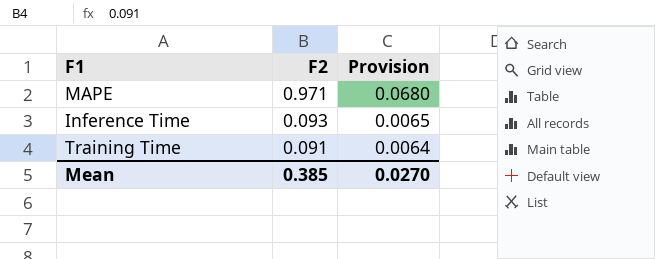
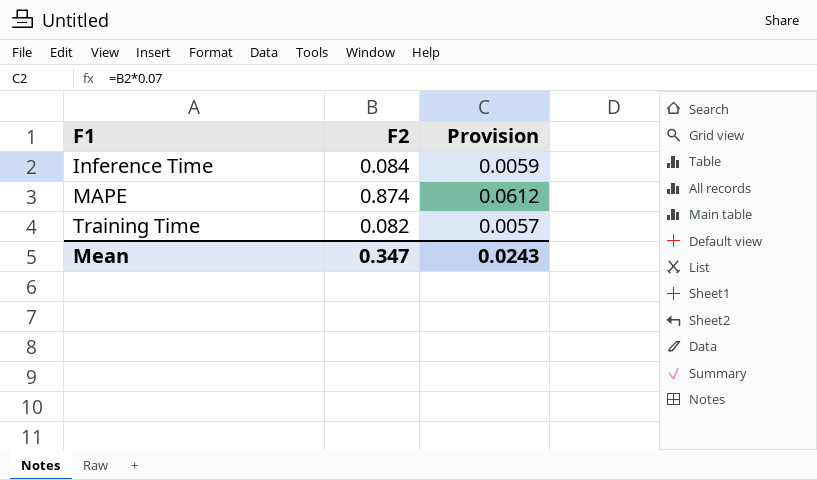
row order: F2 descending -> F1 ascending
Inference Time | F2: 0.093 -> 0.084
Inference Time | Provision: 0.0065 -> 0.0059
MAPE | F2: 0.971 -> 0.874
MAPE | Provision: 0.0680 -> 0.0612
Training Time | F2: 0.091 -> 0.082
Training Time | Provision: 0.0064 -> 0.0057
Mean | F2: 0.385 -> 0.347
Mean | Provision: 0.0270 -> 0.0243

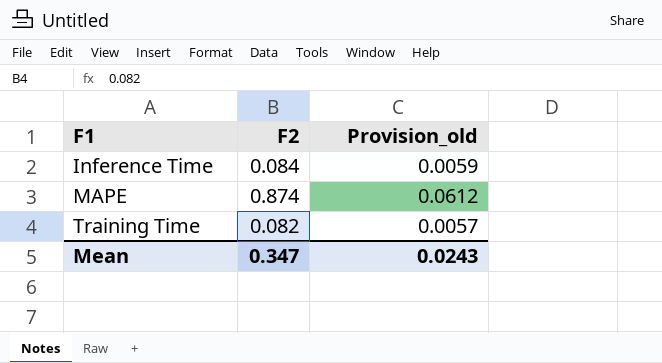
column name: Provision -> Provision_old

